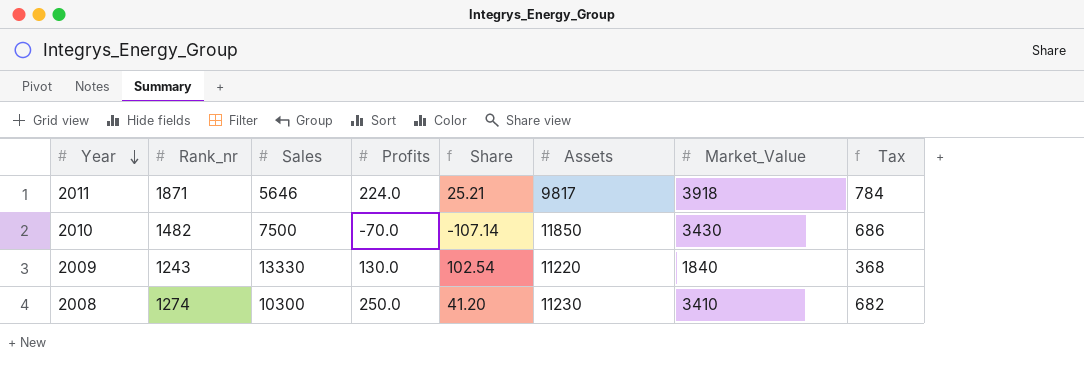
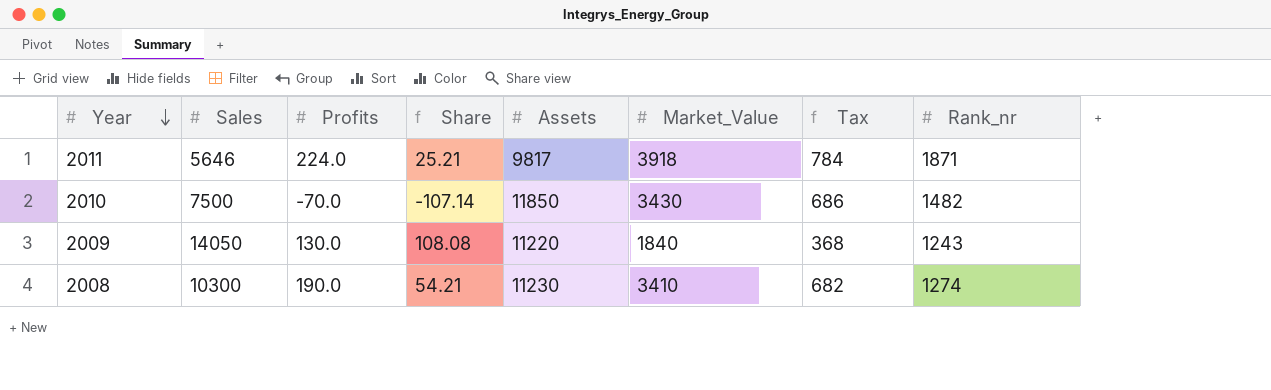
column Rank_nr | position: 2 -> 8
2009 | Sales: 13330 -> 14050
2009 | Share: 102.54 -> 108.08
2008 | Profits: 250.0 -> 190.0
2008 | Share: 41.20 -> 54.21

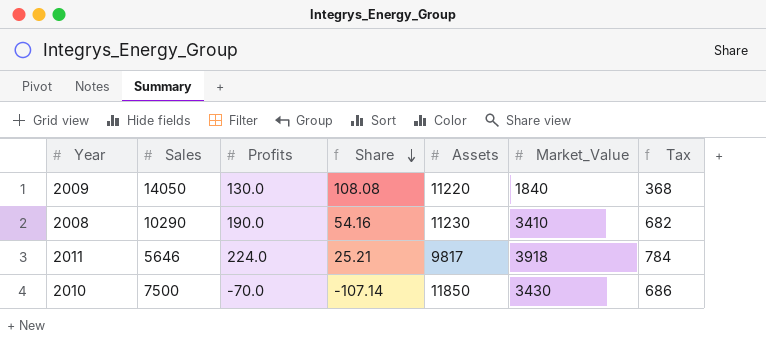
row order: Year descending -> Share descending
column Rank_nr | position: 8 -> none
2008 | Sales: 10300 -> 10290
2008 | Share: 54.21 -> 54.16

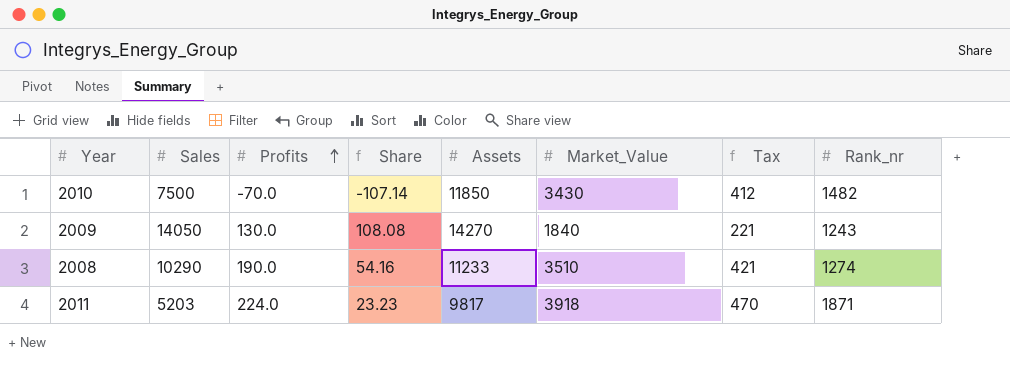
row order: Share descending -> Profits ascending
column Tax | formula: [Market_Value] * 0.2 -> [Market_Value] * 0.12
column Rank_nr | position: none -> 8
2009 | Assets: 11220 -> 14270
2008 | Assets: 11230 -> 11233
2008 | Market_Value: 3410 -> 3510
2011 | Sales: 5646 -> 5203
2011 | Share: 25.21 -> 23.23

